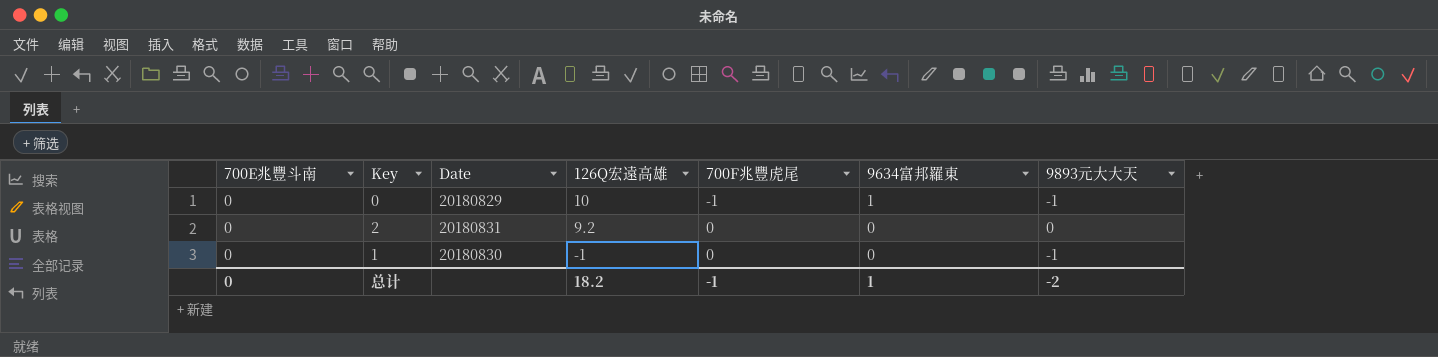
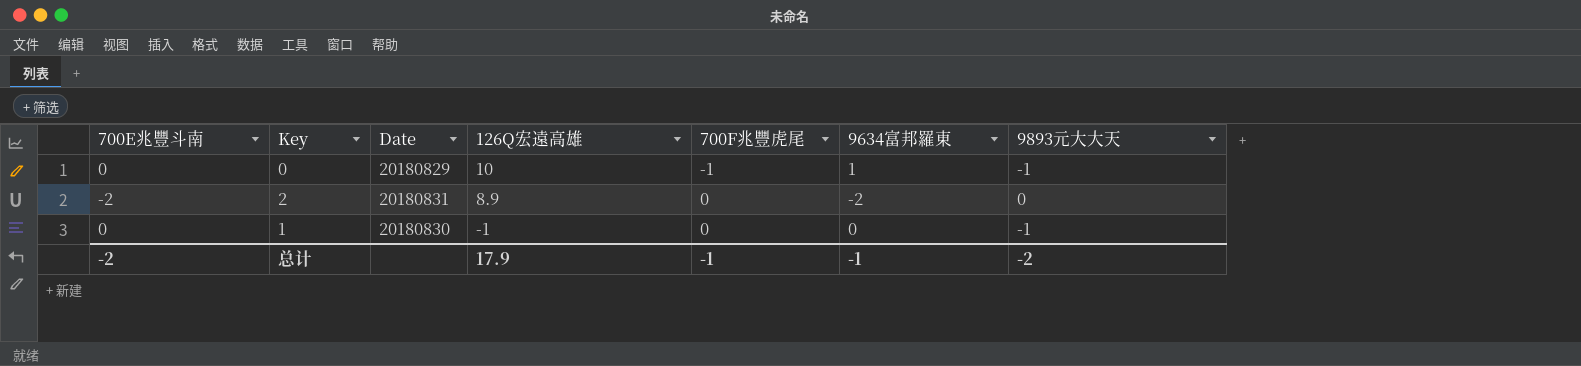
2 | 700E兆豐斗南: 0 -> -2
2 | 126Q宏遠高雄: 9.2 -> 8.9
2 | 9634富邦羅東: 0 -> -2
总计 | 700E兆豐斗南: 0 -> -2
总计 | 126Q宏遠高雄: 18.2 -> 17.9
总计 | 9634富邦羅東: 1 -> -1

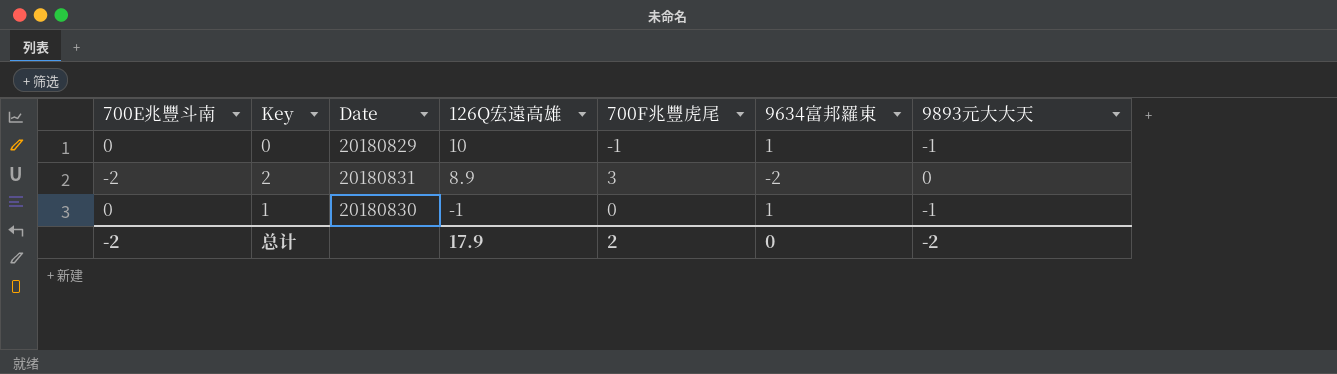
2 | 700F兆豐虎尾: 0 -> 3
1 | 9634富邦羅東: 0 -> 1
总计 | 700F兆豐虎尾: -1 -> 2
总计 | 9634富邦羅東: -1 -> 0

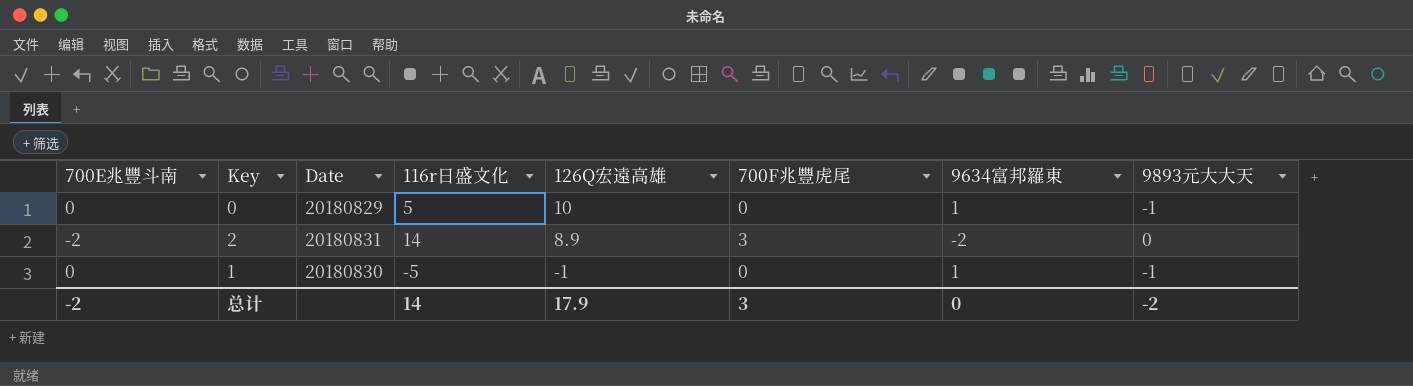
column 116r日盛文化 | position: none -> 4
0 | 700F兆豐虎尾: -1 -> 0
总计 | 700F兆豐虎尾: 2 -> 3

